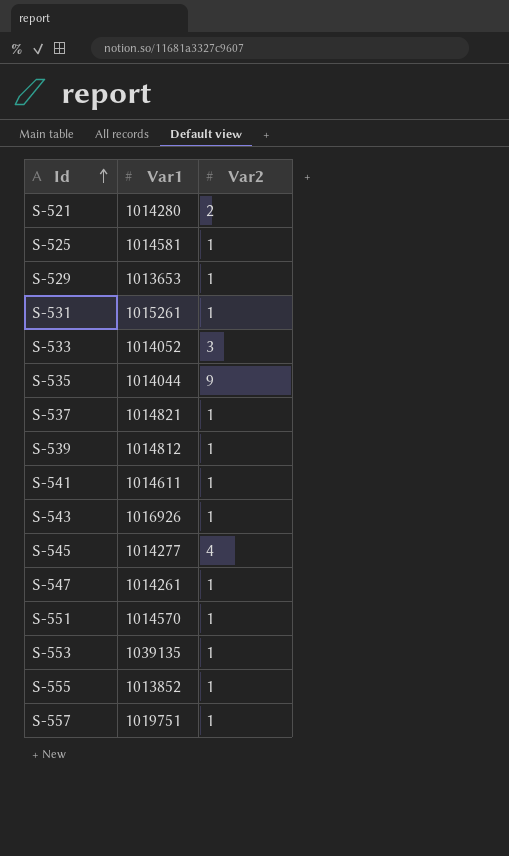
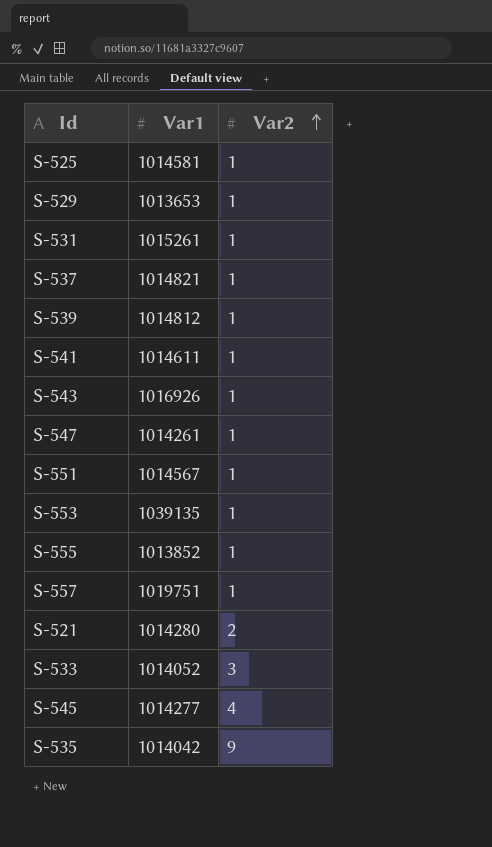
row order: Id ascending -> Var2 ascending
S-551 | Var1: 1014570 -> 1014567
S-535 | Var1: 1014044 -> 1014042

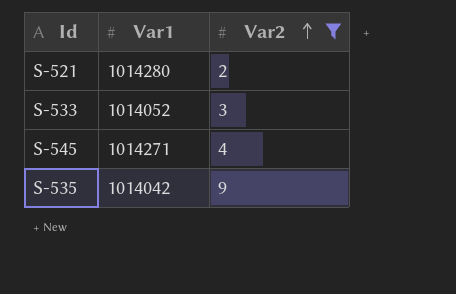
filter: none -> Var2 != 1
S-545 | Var1: 1014277 -> 1014271

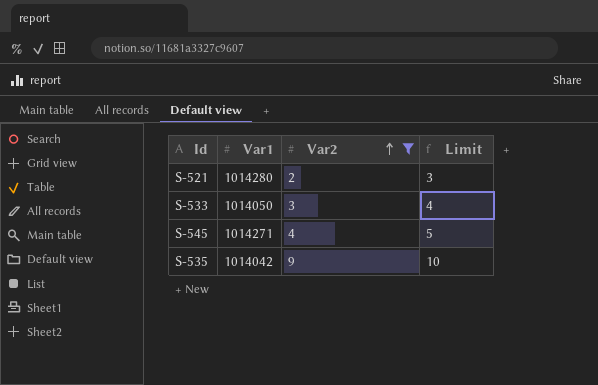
column Limit | formula: none -> [Var2] + 1
S-533 | Var1: 1014052 -> 1014050

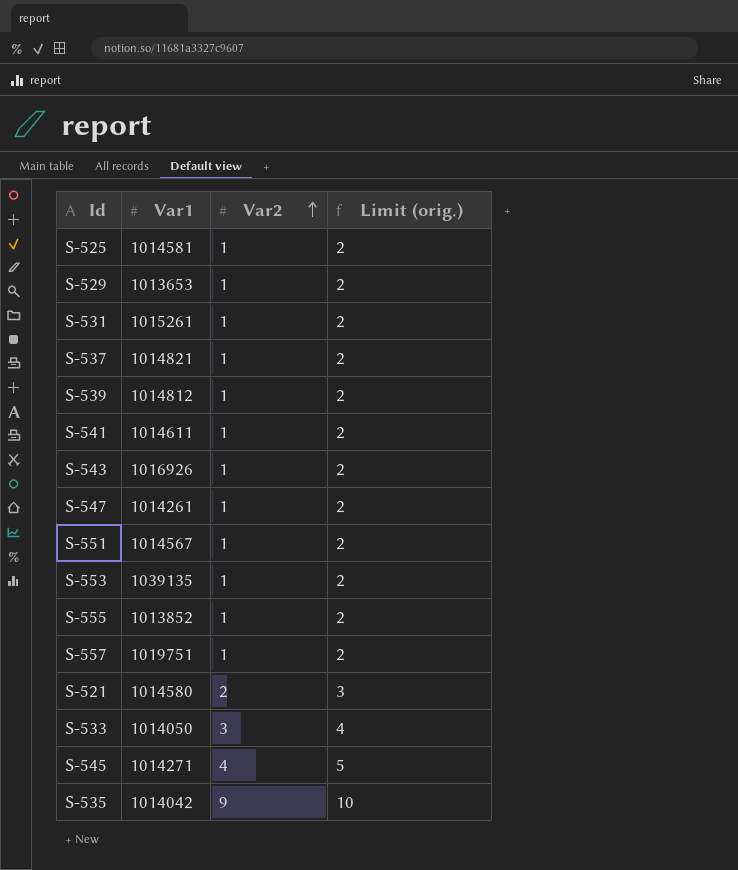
filter: Var2 != 1 -> none
column name: Limit -> Limit (orig.)
S-521 | Var1: 1014280 -> 1014580

